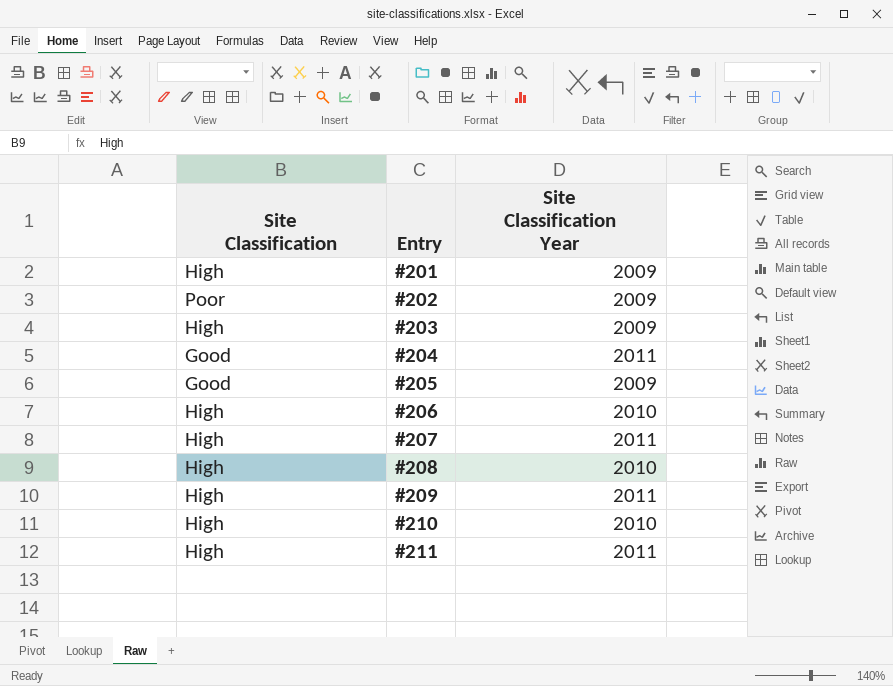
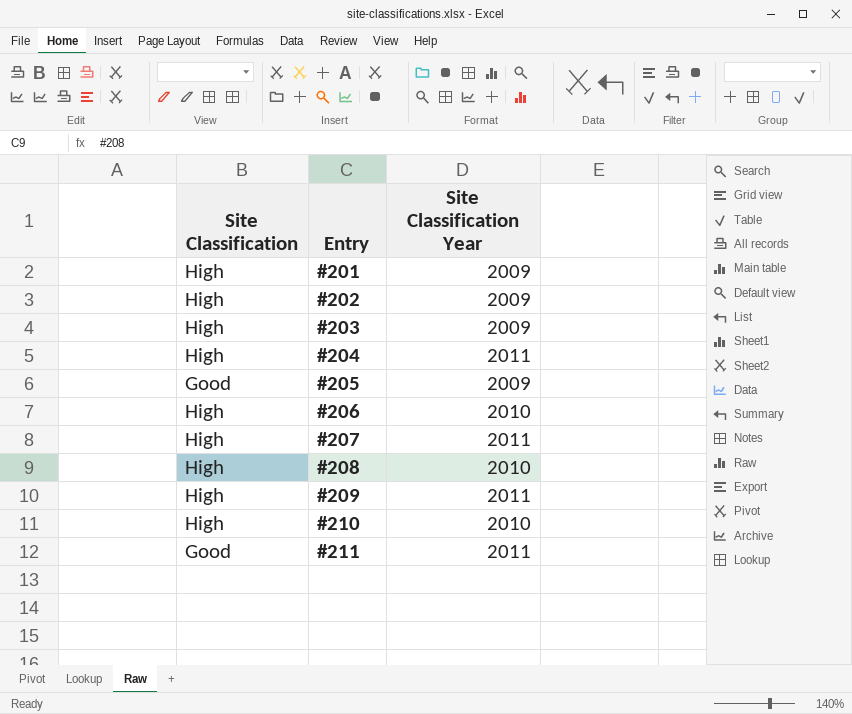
#202 | Site Classification: Poor -> High
#204 | Site Classification: Good -> High
#211 | Site Classification: High -> Good

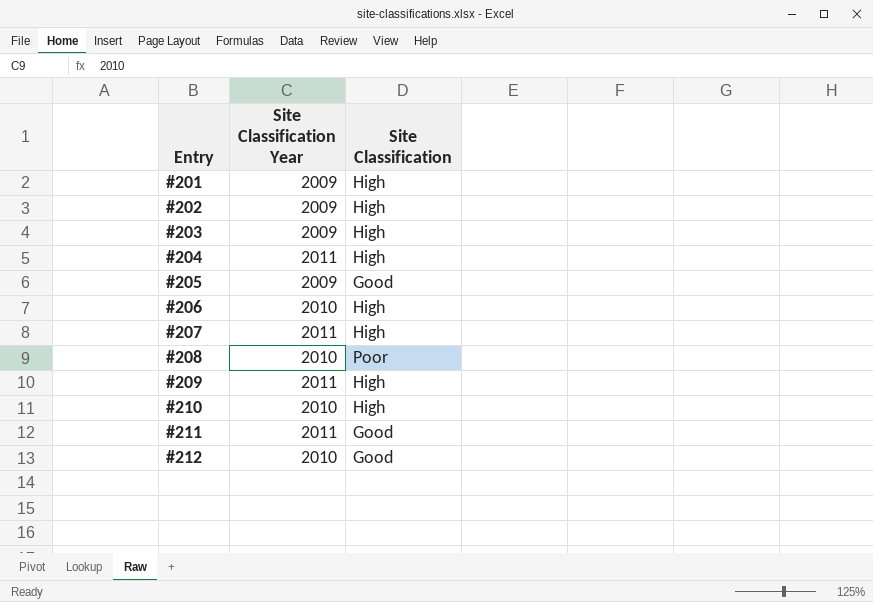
column Site Classification | position: 1 -> 3
#208 | Site Classification: High -> Poor
row #212: none -> 2010 | Good

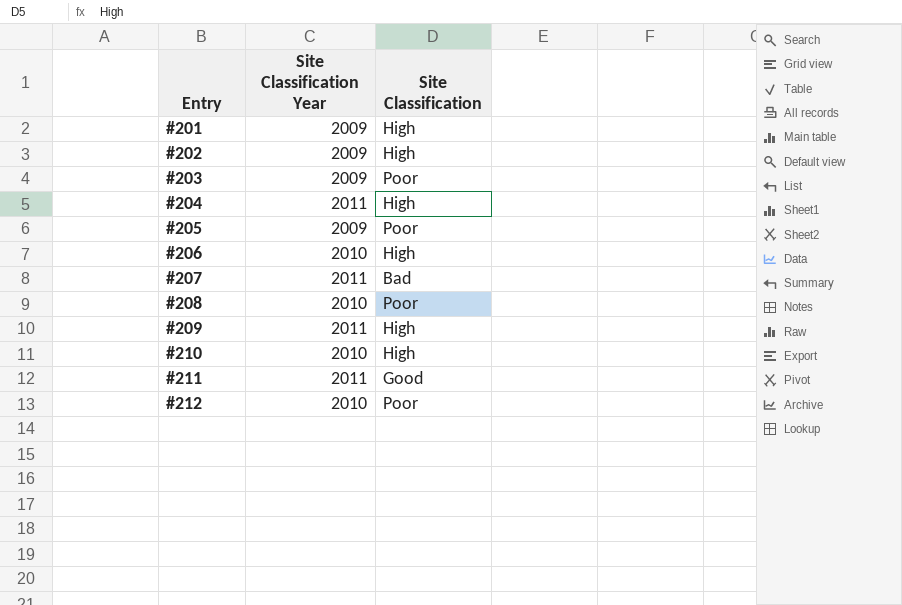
#203 | Site Classification: High -> Poor
#205 | Site Classification: Good -> Poor
#207 | Site Classification: High -> Bad
#212 | Site Classification: Good -> Poor

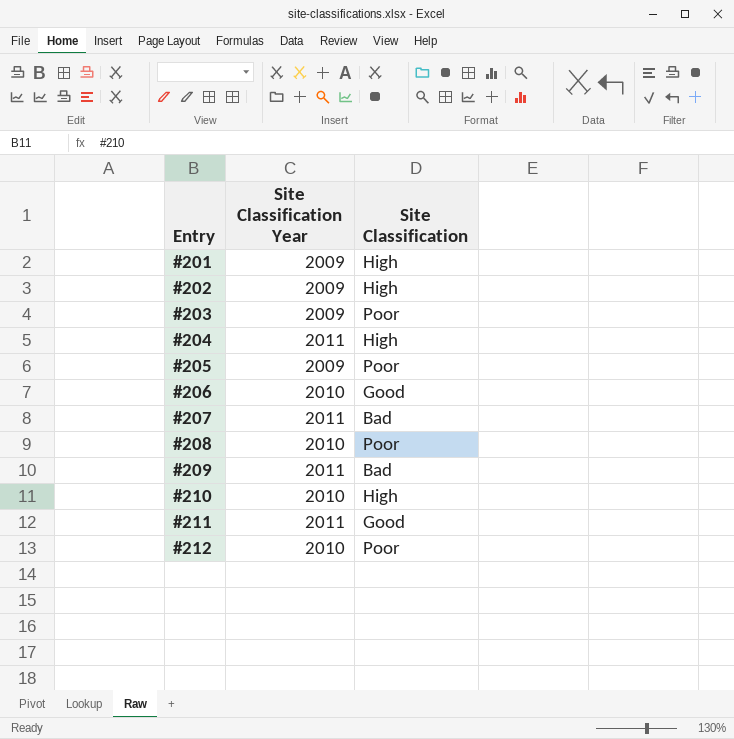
#206 | Site Classification: High -> Good
#209 | Site Classification: High -> Bad

